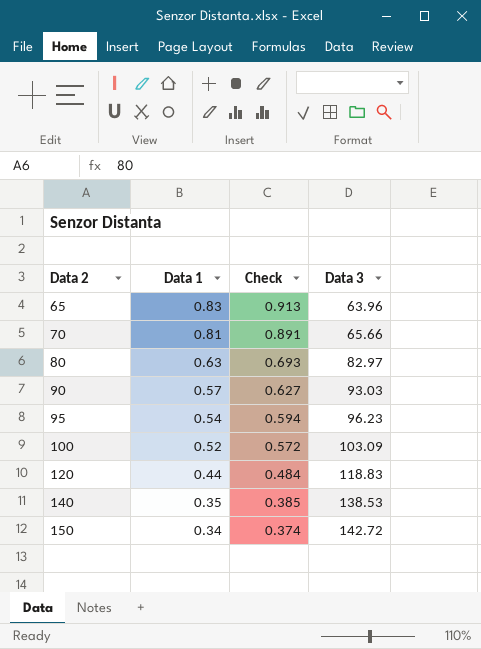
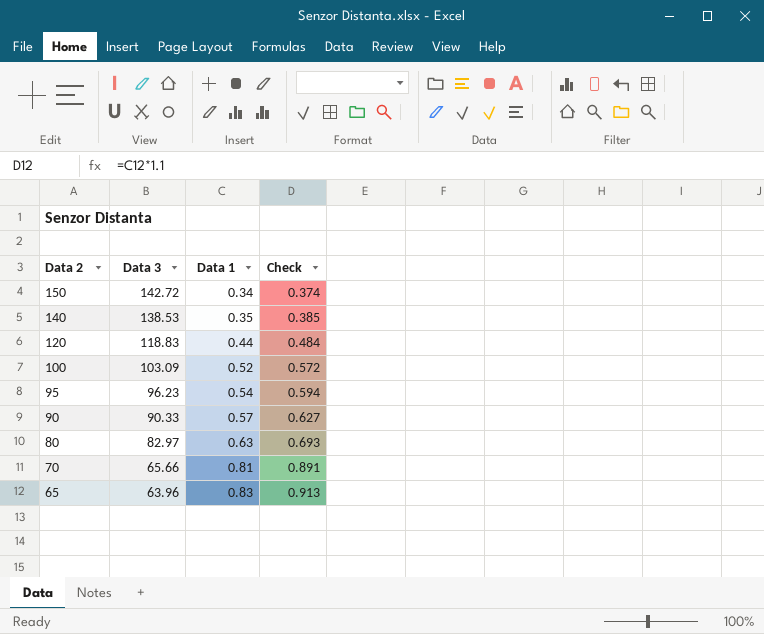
row order: Data 2 ascending -> Data 2 descending
column Data 3 | position: 4 -> 2
90 | Data 3: 93.03 -> 90.33

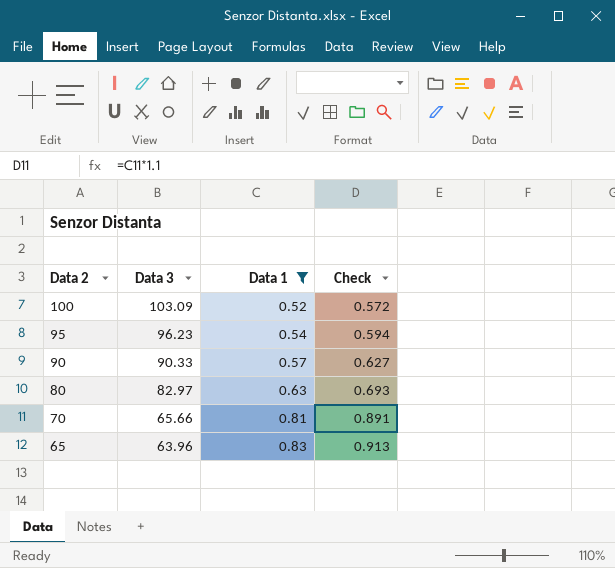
filter: none -> Data 1 >= 0.52

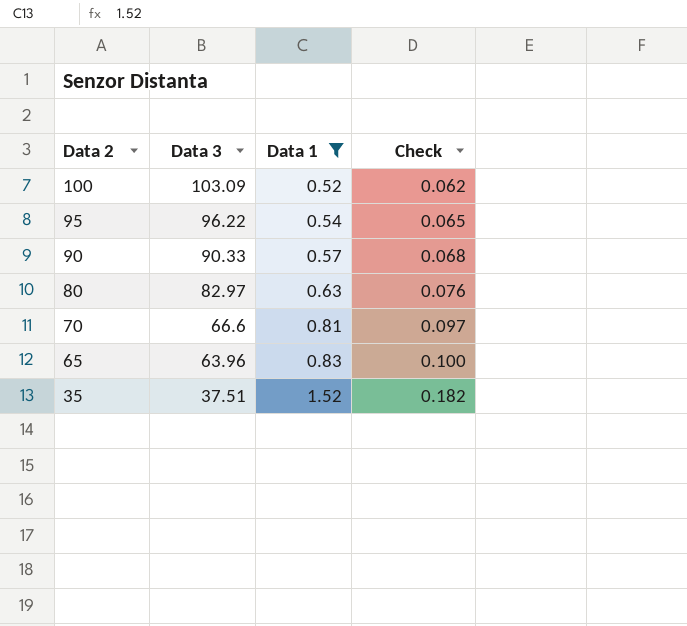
column Check | formula: [Data 1] * 1.1 -> [Data 1] * 0.12
95 | Data 3: 96.23 -> 96.22
70 | Data 3: 65.66 -> 66.6
row 35: none -> 37.51 | 1.52 | 0.182

